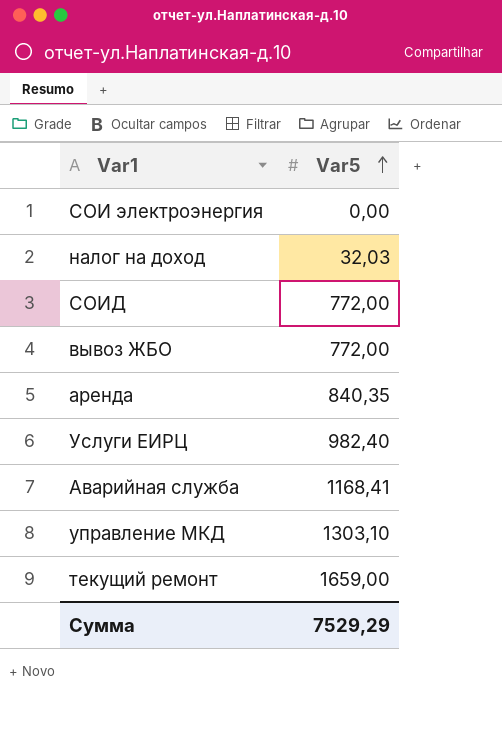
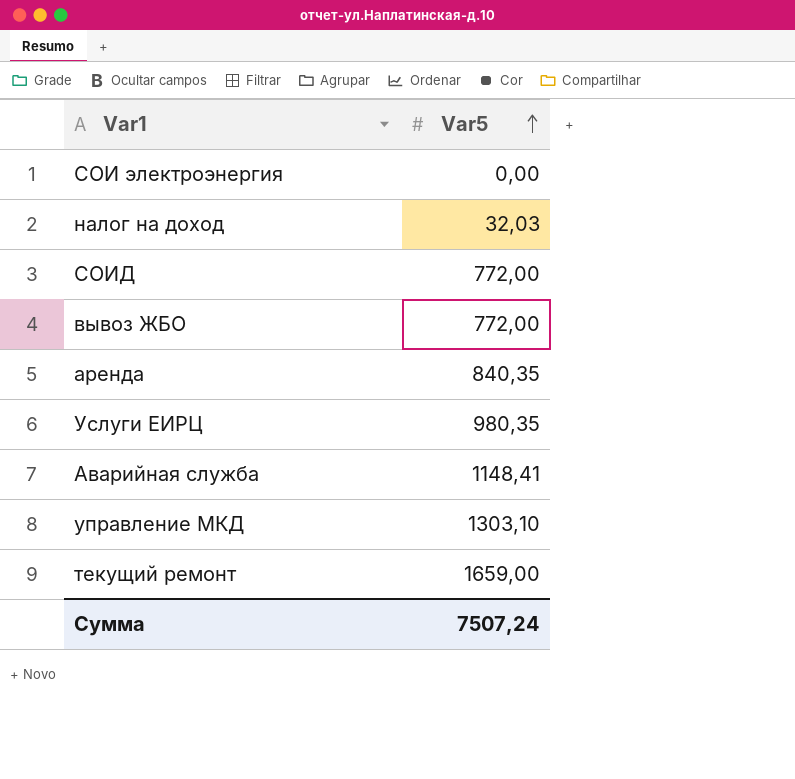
Услуги ЕИРЦ | Var5: 982,40 -> 980,35
Аварийная служба | Var5: 1168,41 -> 1148,41
Сумма | Var5: 7529,29 -> 7507,24

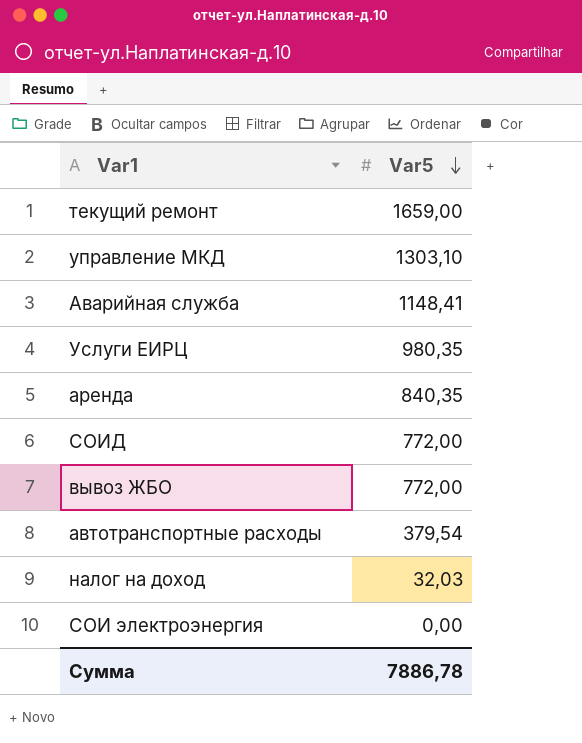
row order: Var5 ascending -> Var5 descending
row автотранспортные расходы: none -> 379,54
Сумма | Var5: 7507,24 -> 7886,78

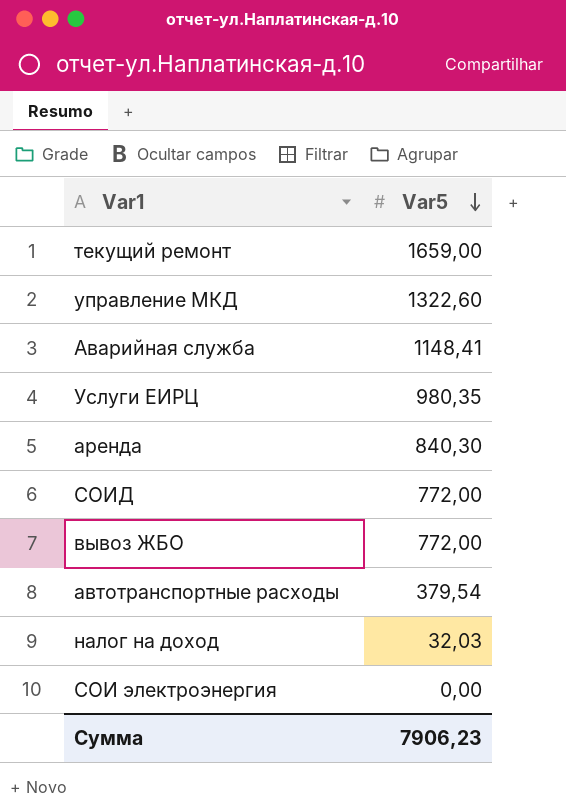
управление МКД | Var5: 1303,10 -> 1322,60
аренда | Var5: 840,35 -> 840,30
Сумма | Var5: 7886,78 -> 7906,23

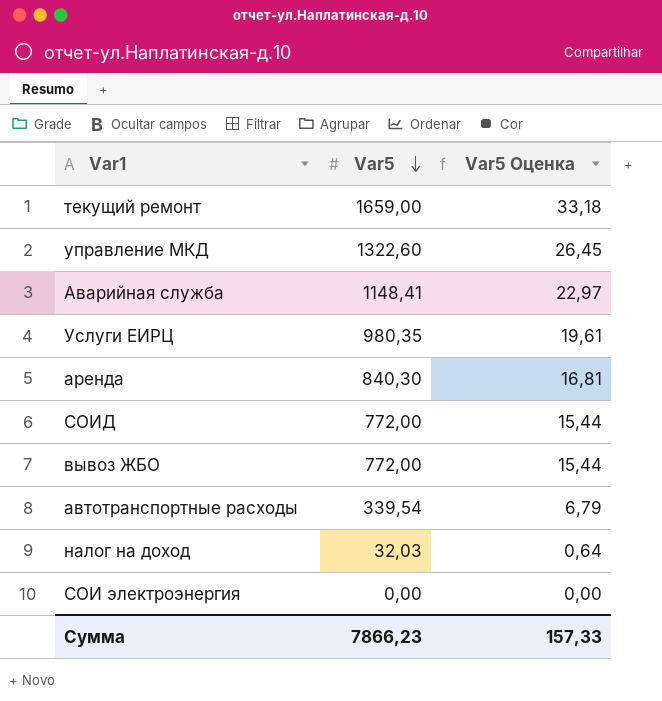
column Var5 Оценка | formula: none -> [Var5] * 0,02
автотранспортные расходы | Var5: 379,54 -> 339,54
Сумма | Var5: 7906,23 -> 7866,23

